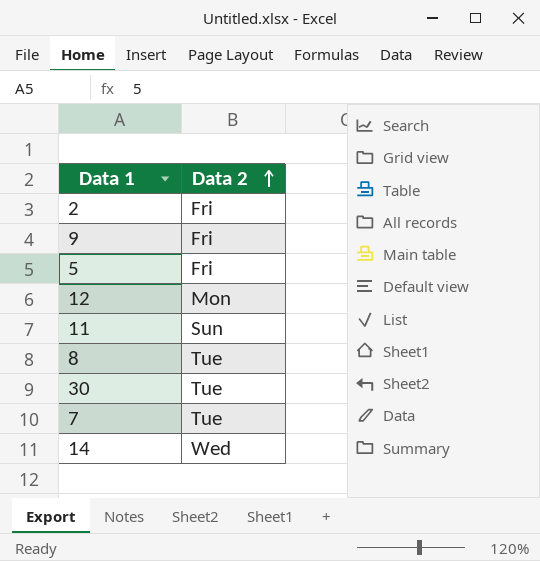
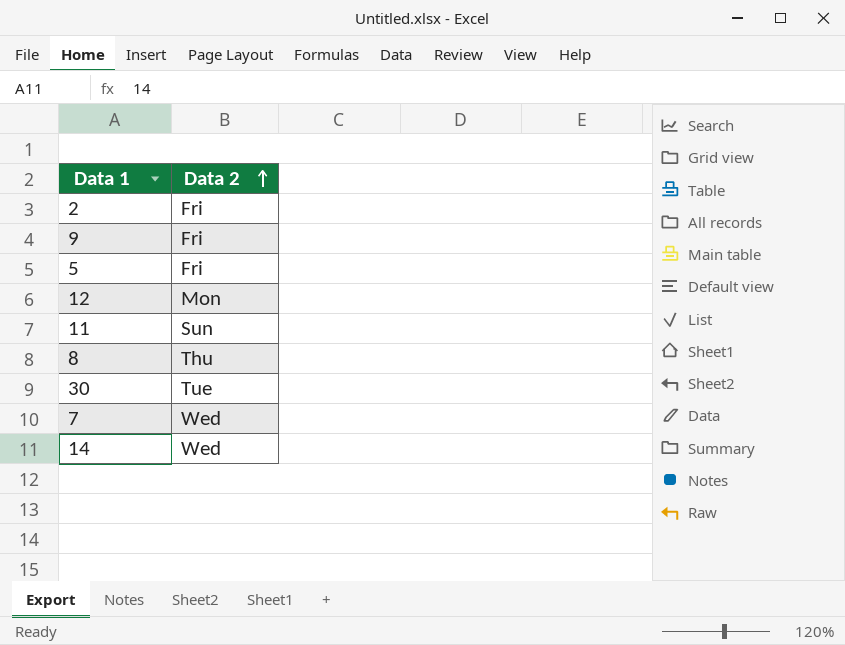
8 | Data 2: Tue -> Thu
7 | Data 2: Tue -> Wed

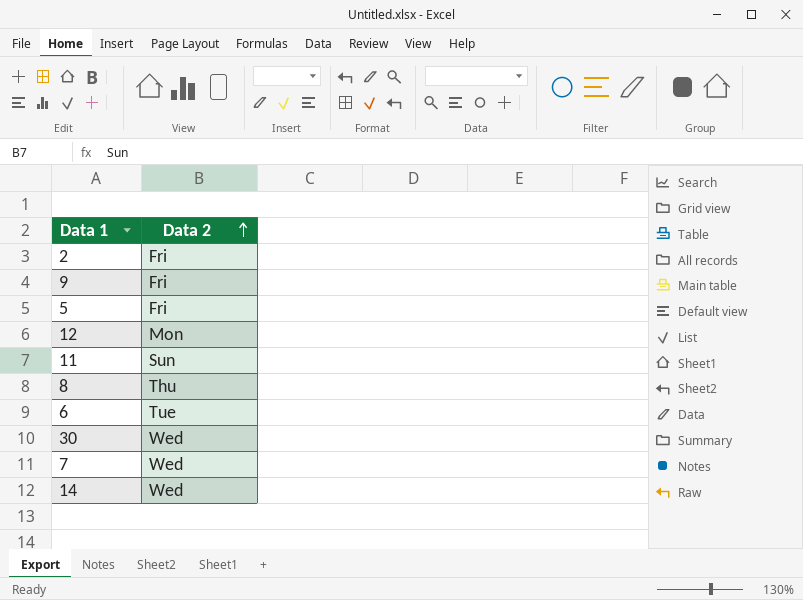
row 6: none -> Tue
30 | Data 2: Tue -> Wed

